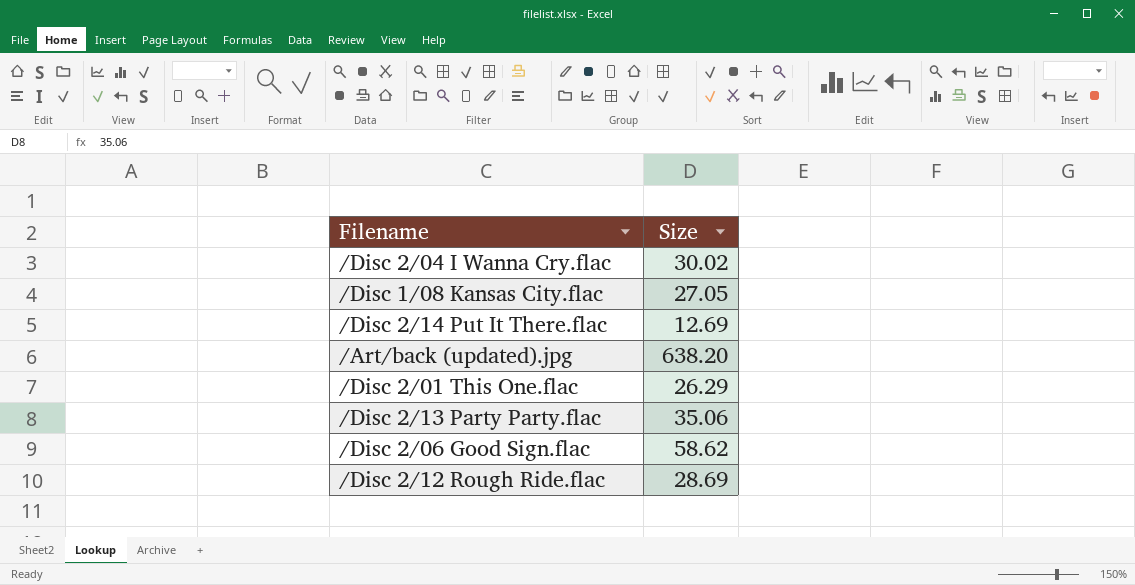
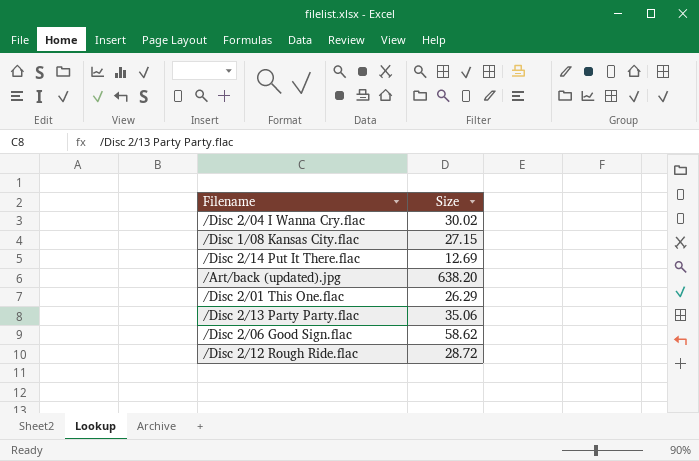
/Disc 1/08 Kansas City.flac | Size: 27.05 -> 27.15
/Disc 2/12 Rough Ride.flac | Size: 28.69 -> 28.72

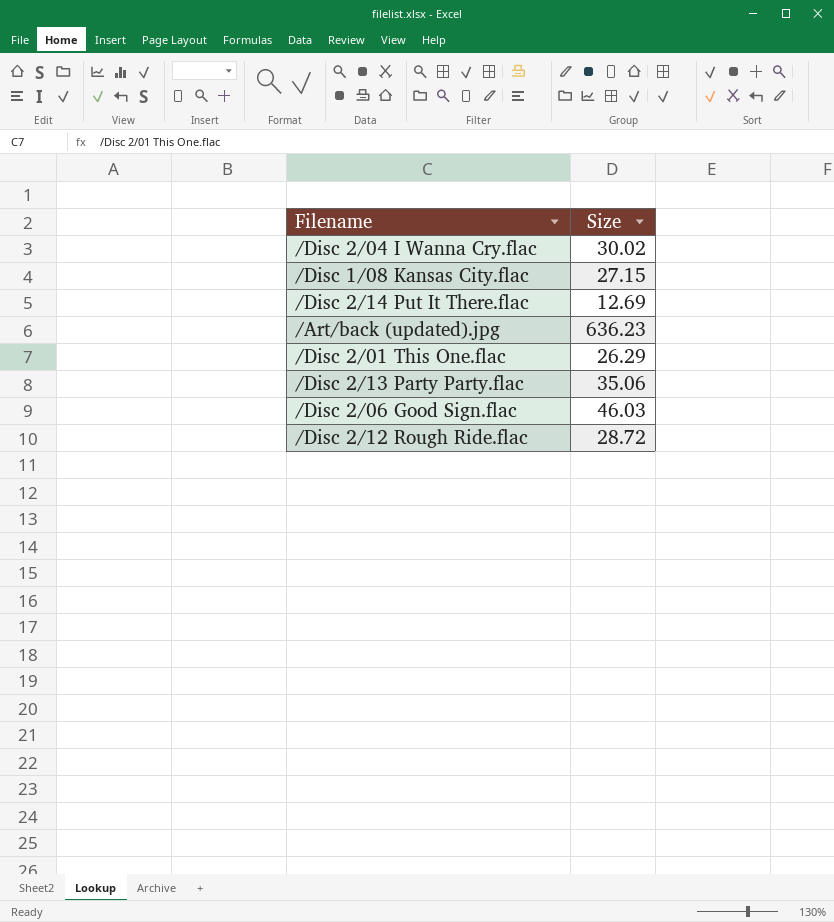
/Art/back (updated).jpg | Size: 638.20 -> 636.23
/Disc 2/06 Good Sign.flac | Size: 58.62 -> 46.03

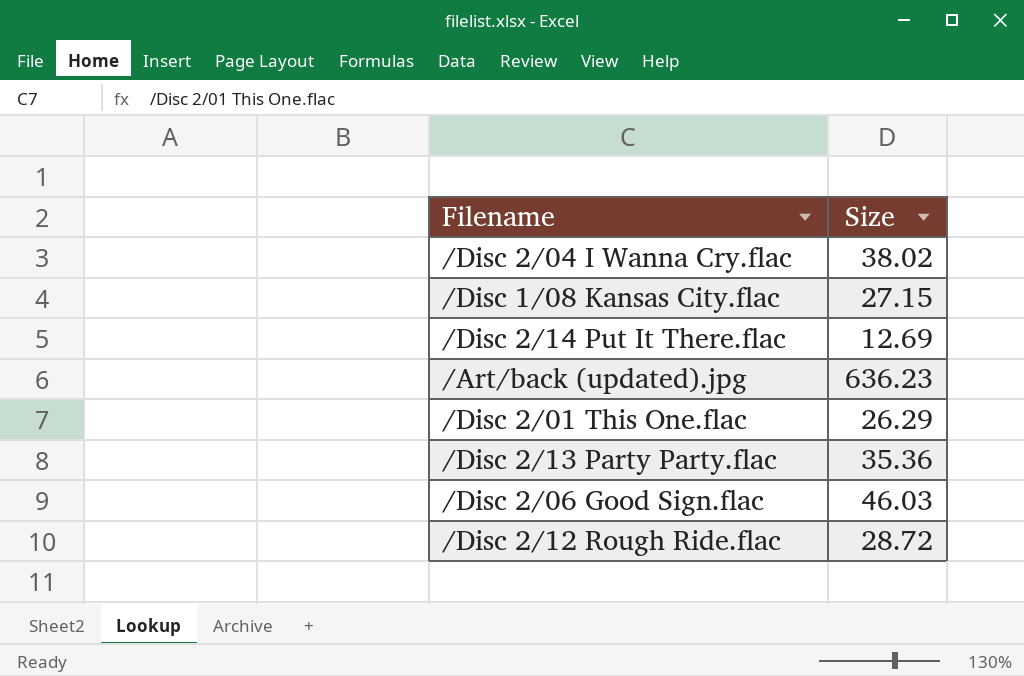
/Disc 2/04 I Wanna Cry.flac | Size: 30.02 -> 38.02
/Disc 2/13 Party Party.flac | Size: 35.06 -> 35.36

